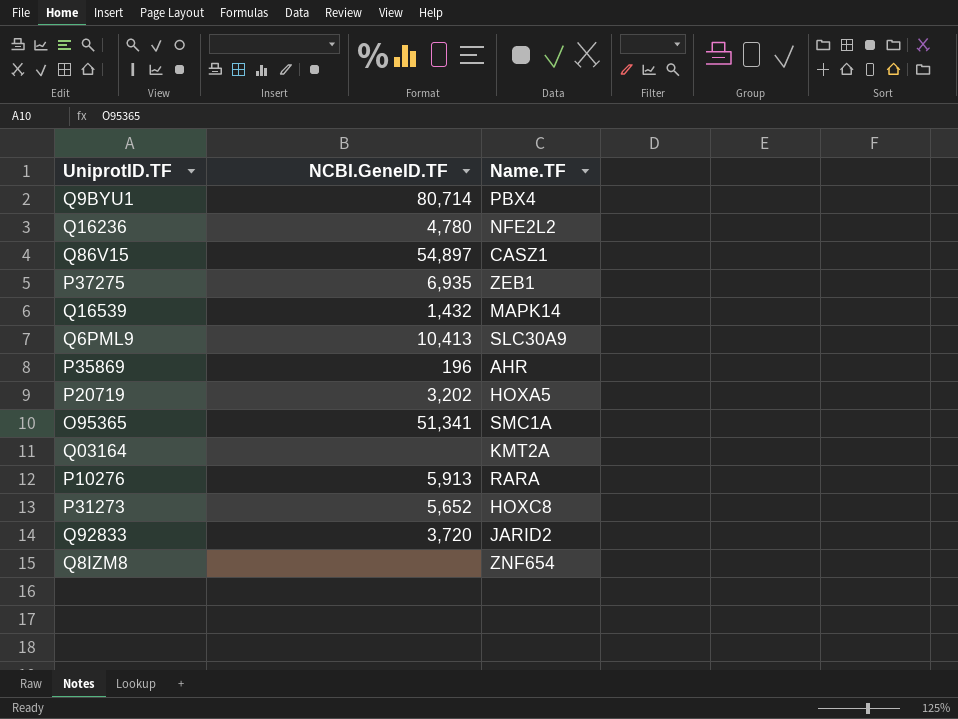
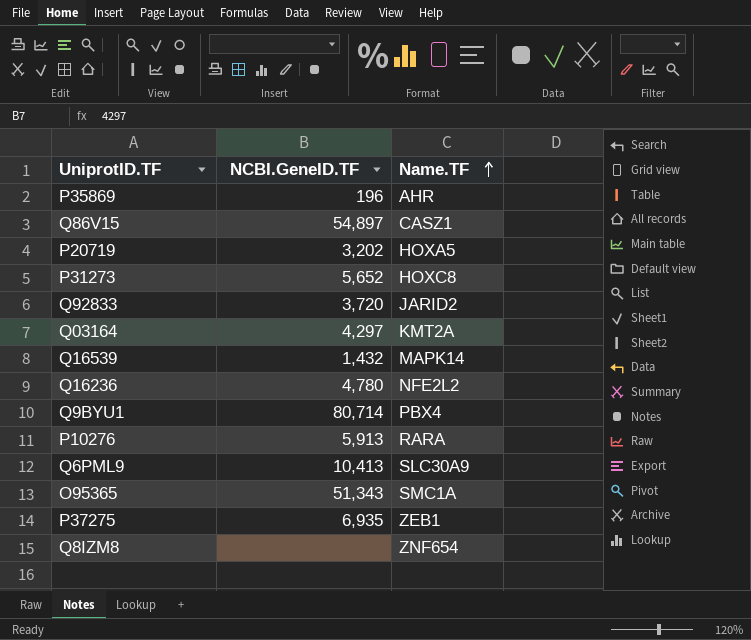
row order: none -> Name.TF ascending
Q03164 | NCBI.GeneID.TF: none -> 4,297
O95365 | NCBI.GeneID.TF: 51,341 -> 51,343

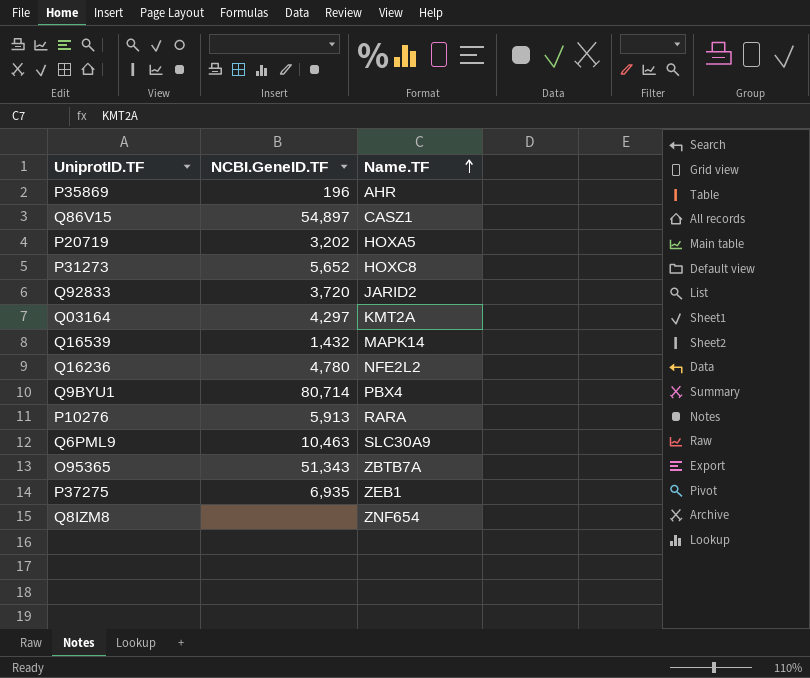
Q6PML9 | NCBI.GeneID.TF: 10,413 -> 10,463
O95365 | Name.TF: SMC1A -> ZBTB7A

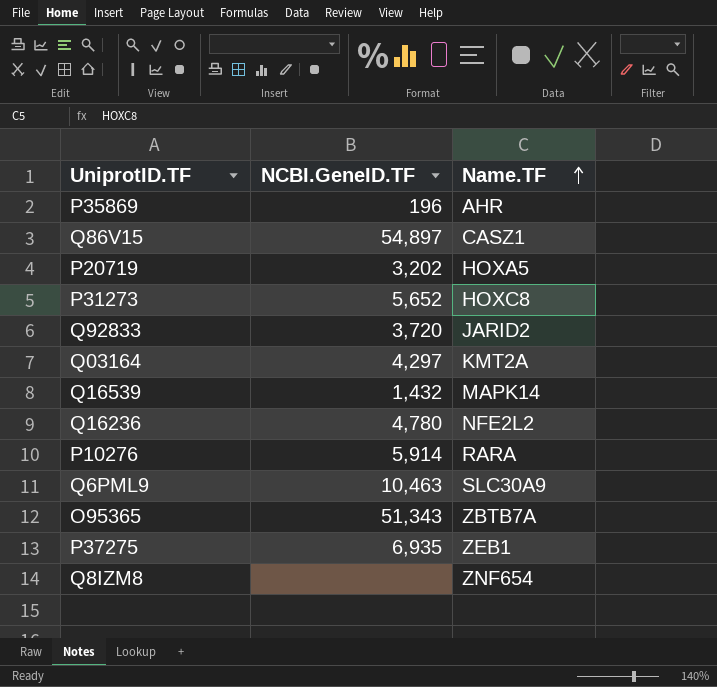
row Q9BYU1: 80,714 | PBX4 -> none
P10276 | NCBI.GeneID.TF: 5,913 -> 5,914

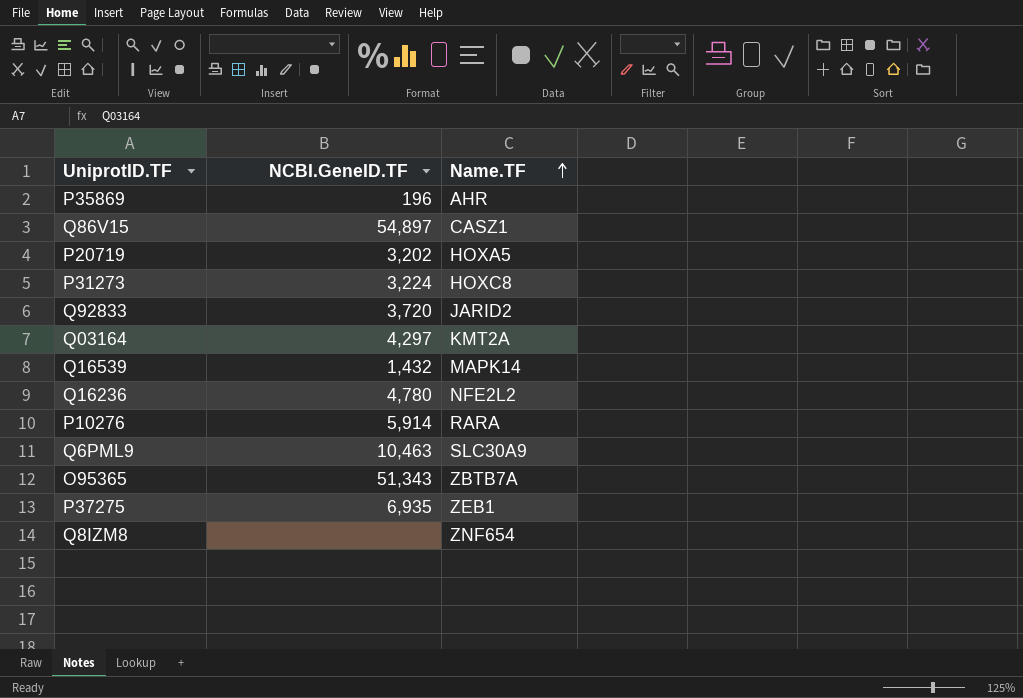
P31273 | NCBI.GeneID.TF: 5,652 -> 3,224

